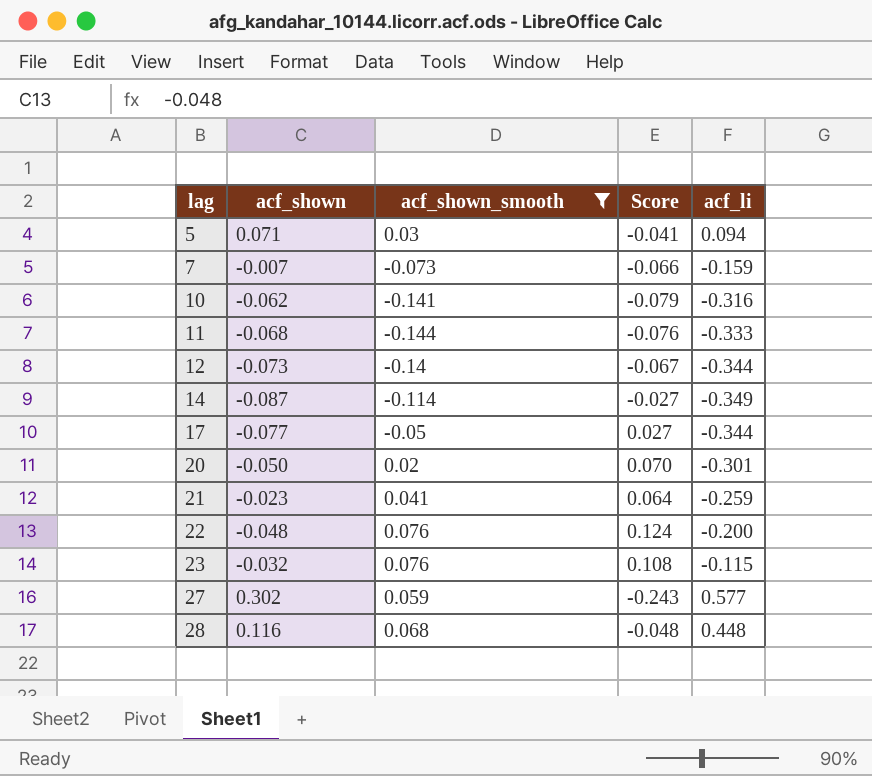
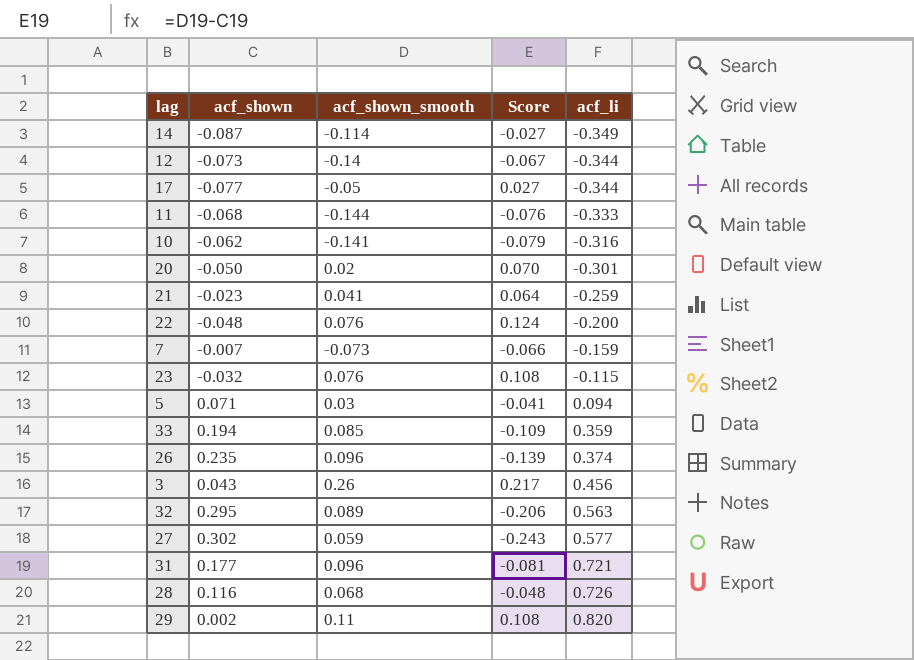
filter: acf_shown_smooth <= 0.076 -> none
row order: lag ascending -> acf_li ascending
28 | acf_li: 0.448 -> 0.726

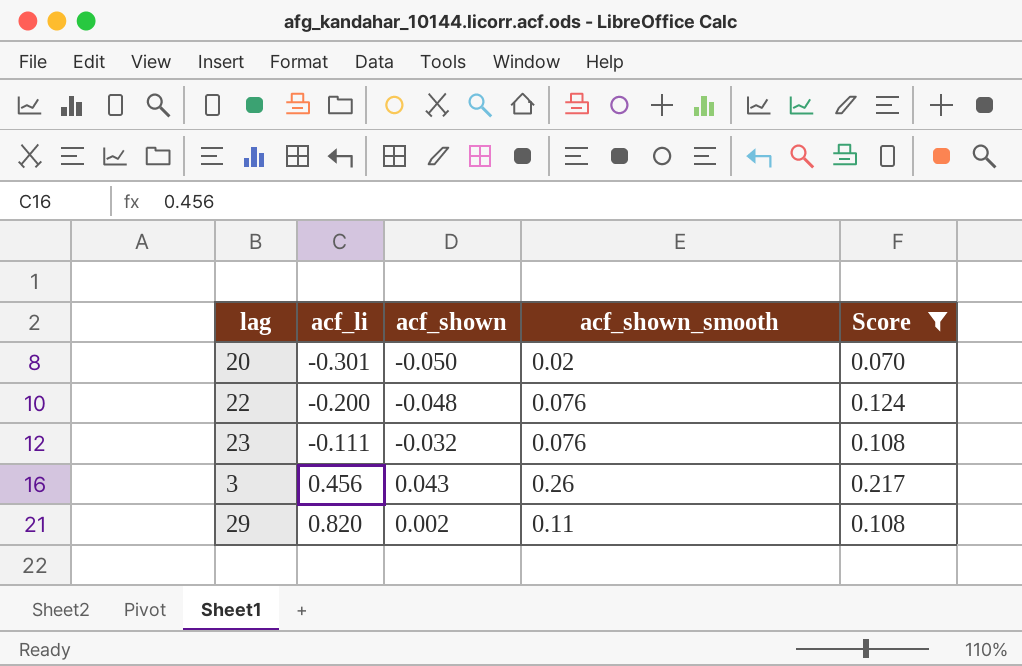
filter: none -> Score >= 0.070
column acf_li | position: 5 -> 2
23 | acf_li: -0.115 -> -0.111

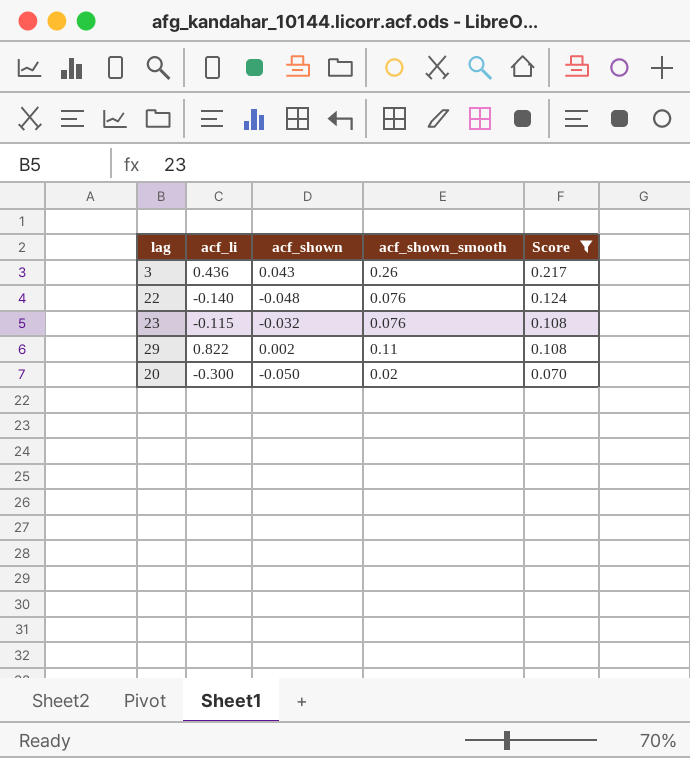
row order: acf_li ascending -> Score descending
3 | acf_li: 0.456 -> 0.436
22 | acf_li: -0.200 -> -0.140
23 | acf_li: -0.111 -> -0.115
29 | acf_li: 0.820 -> 0.822
20 | acf_li: -0.301 -> -0.300

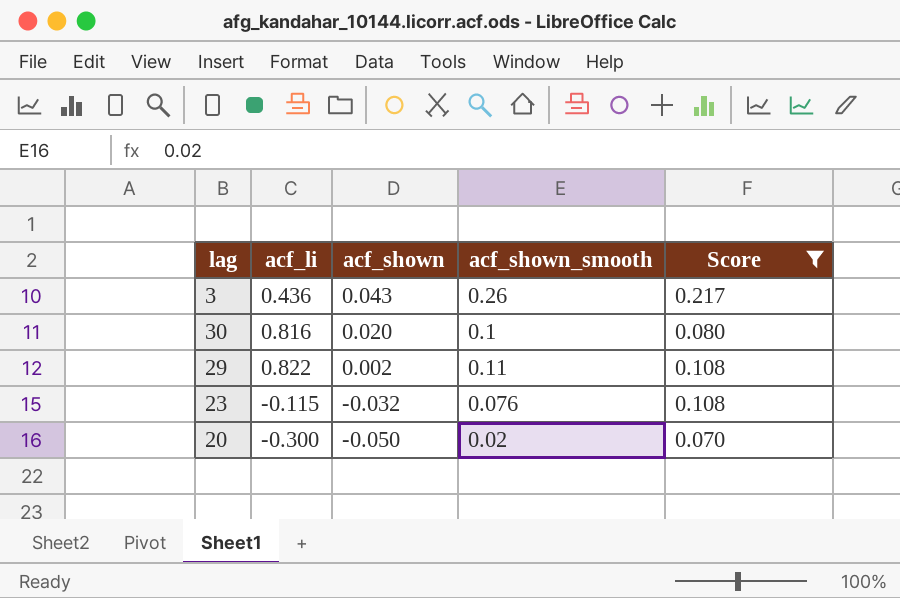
row order: Score descending -> acf_shown descending
row 22: -0.140 | -0.048 | 0.076 | 0.124 -> none
row 30: none -> 0.816 | 0.020 | 0.1 | 0.080

